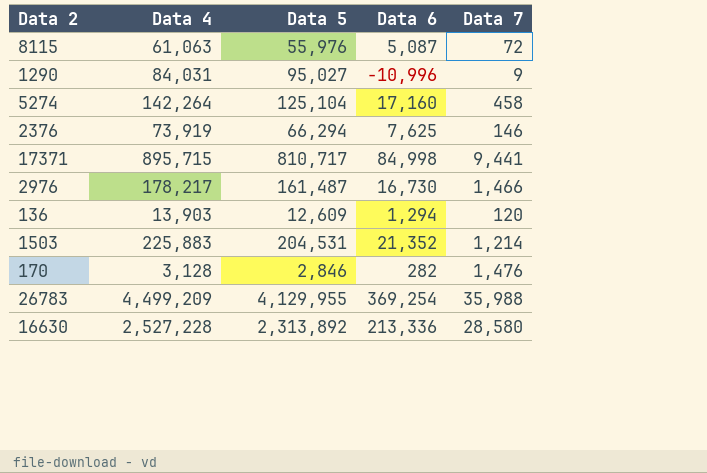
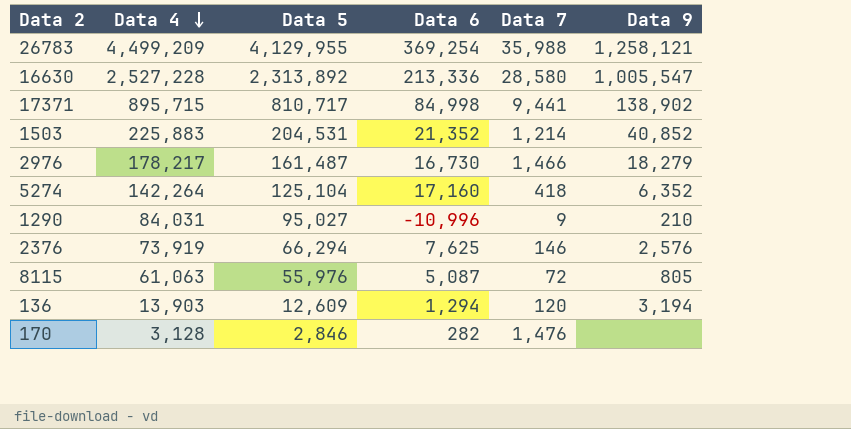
row order: none -> Data 4 descending
column Data 9 | position: none -> 6
5274 | Data 7: 458 -> 418

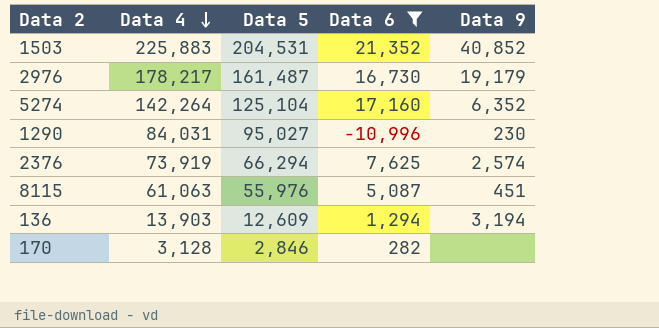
filter: none -> Data 6 <= 21,352
column Data 7 | position: 5 -> none
2976 | Data 9: 18,279 -> 19,179
1290 | Data 9: 210 -> 230
2376 | Data 9: 2,576 -> 2,574
8115 | Data 9: 805 -> 451

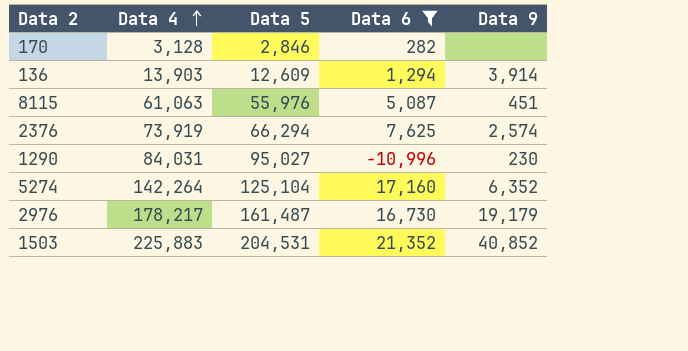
row order: Data 4 descending -> Data 4 ascending
136 | Data 9: 3,194 -> 3,914

